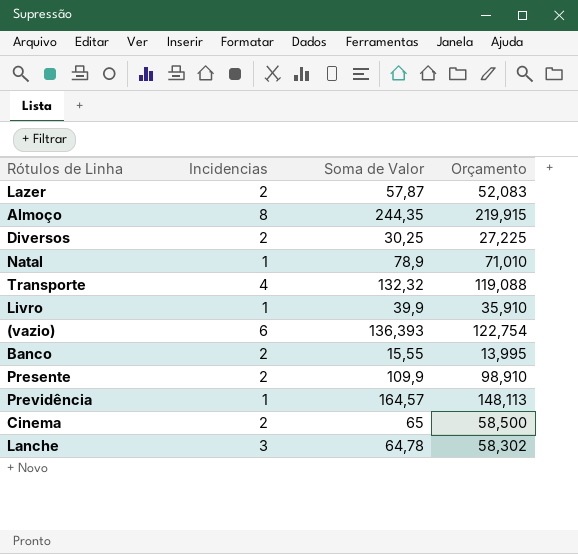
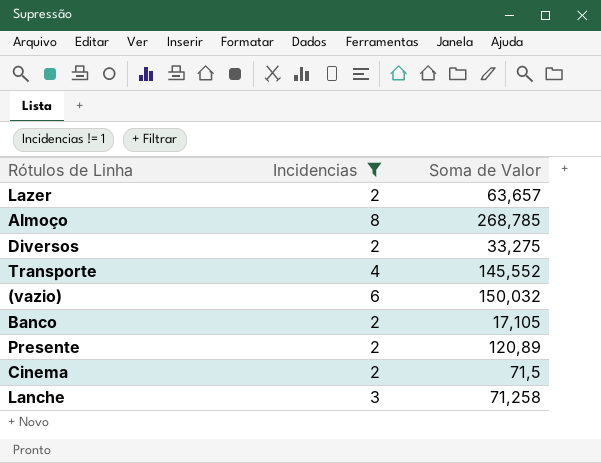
filter: none -> Incidencias != 1
column Orçamento | formula: [Soma de Valor] * 0,9 -> none
Lazer | Soma de Valor: 57,87 -> 63,657
Almoço | Soma de Valor: 244,35 -> 268,785
Diversos | Soma de Valor: 30,25 -> 33,275
Transporte | Soma de Valor: 132,32 -> 145,552
(vazio) | Soma de Valor: 136,393 -> 150,032
Banco | Soma de Valor: 15,55 -> 17,105
Presente | Soma de Valor: 109,9 -> 120,89
Cinema | Soma de Valor: 65 -> 71,5
Lanche | Soma de Valor: 64,78 -> 71,258

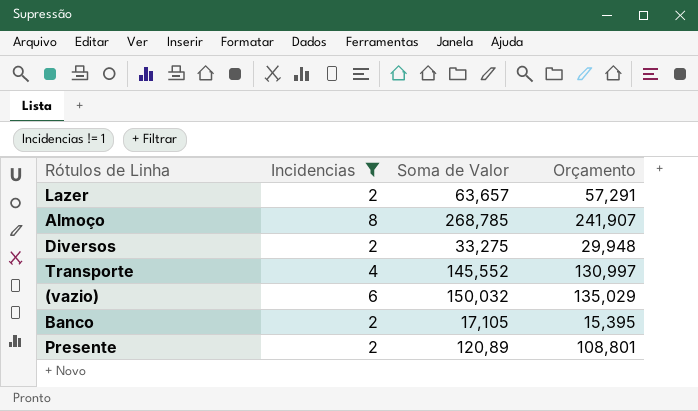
column Orçamento | formula: none -> [Soma de Valor] * 0,9
row Cinema: 2 | 71,5 -> none
row Lanche: 3 | 71,258 -> none

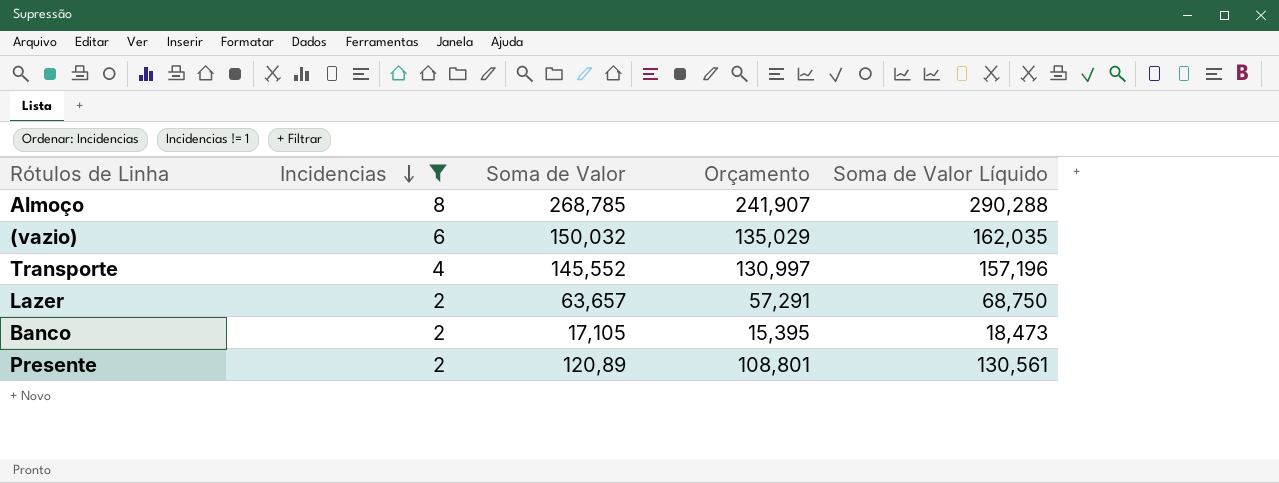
row order: none -> Incidencias descending
column Soma de Valor Líquido | formula: none -> [Soma de Valor] * 1,08
row Diversos: 2 | 33,275 | 29,948 -> none

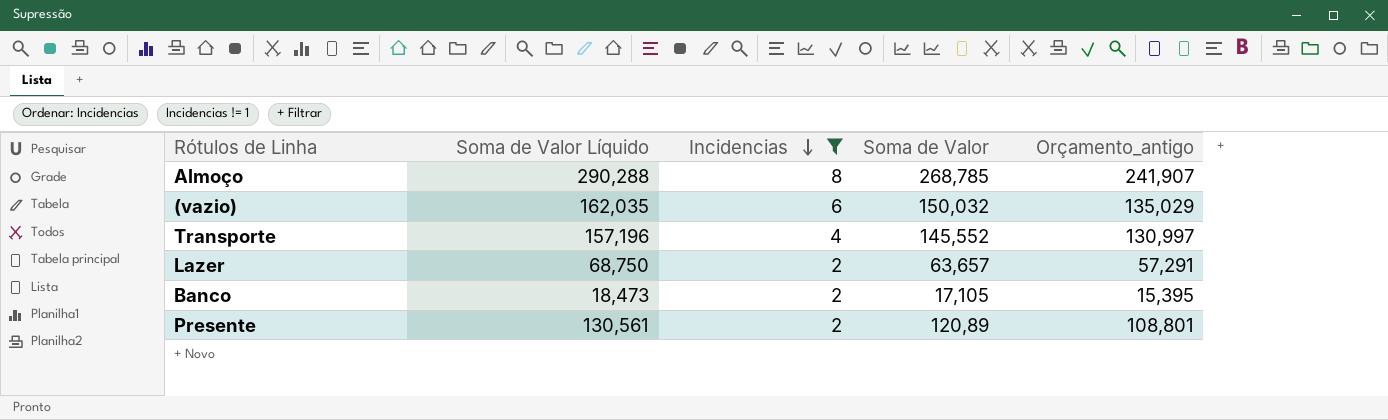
column Soma de Valor Líquido | position: 5 -> 2
column name: Orçamento -> Orçamento_antigo

